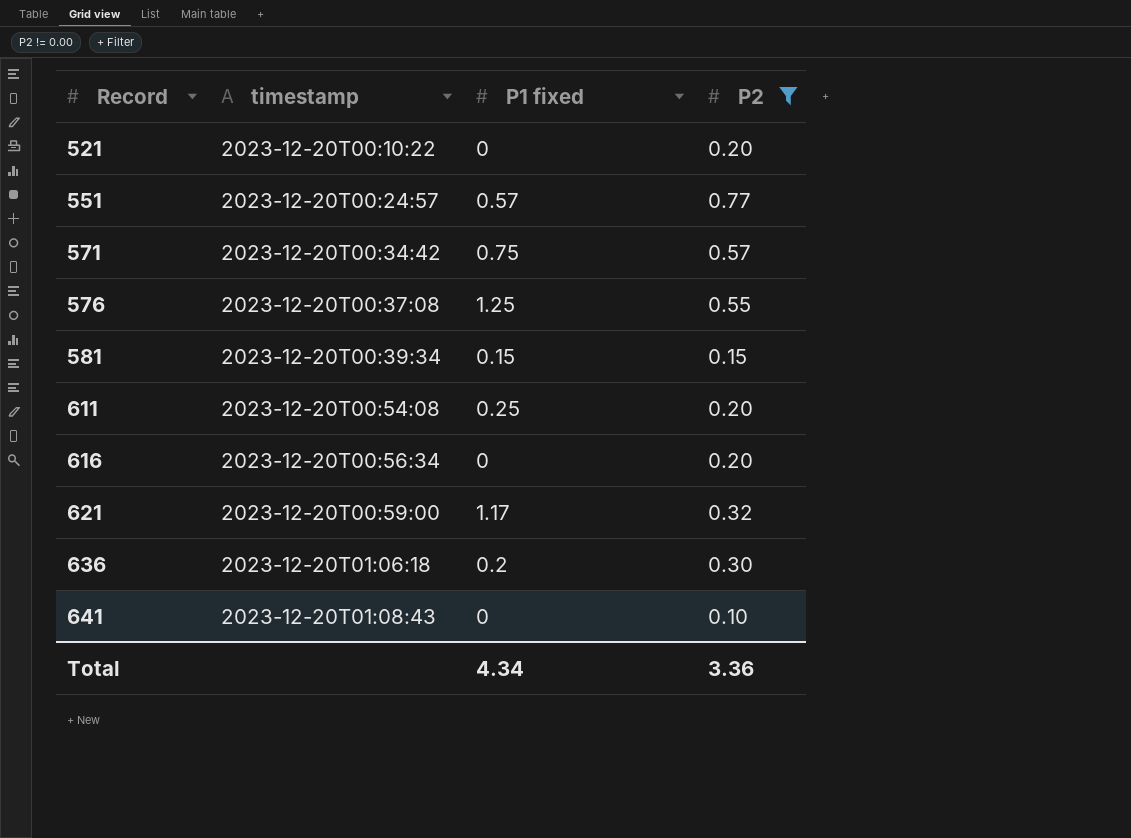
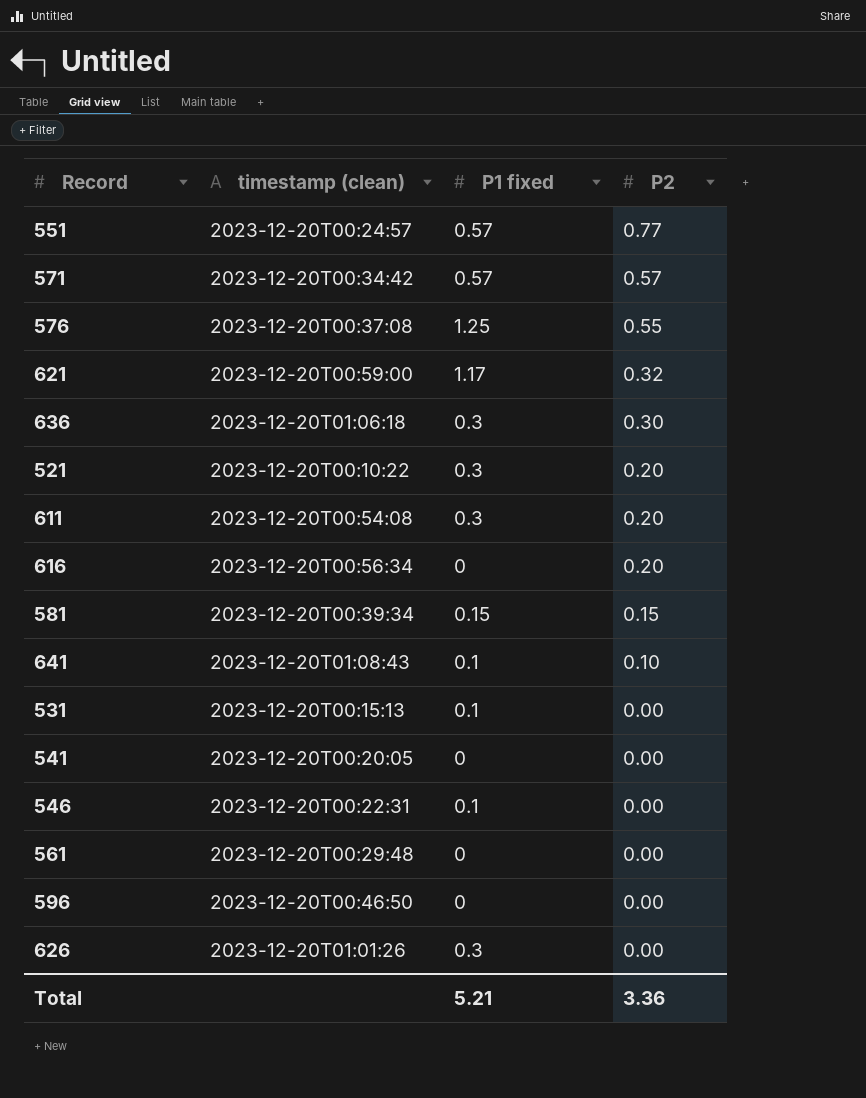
filter: P2 != 0.00 -> none
row order: Record ascending -> P2 descending
column name: timestamp -> timestamp (clean)
571 | P1 fixed: 0.75 -> 0.57
636 | P1 fixed: 0.2 -> 0.3
521 | P1 fixed: 0 -> 0.3
611 | P1 fixed: 0.25 -> 0.3
641 | P1 fixed: 0 -> 0.1
Total | P1 fixed: 4.34 -> 5.21

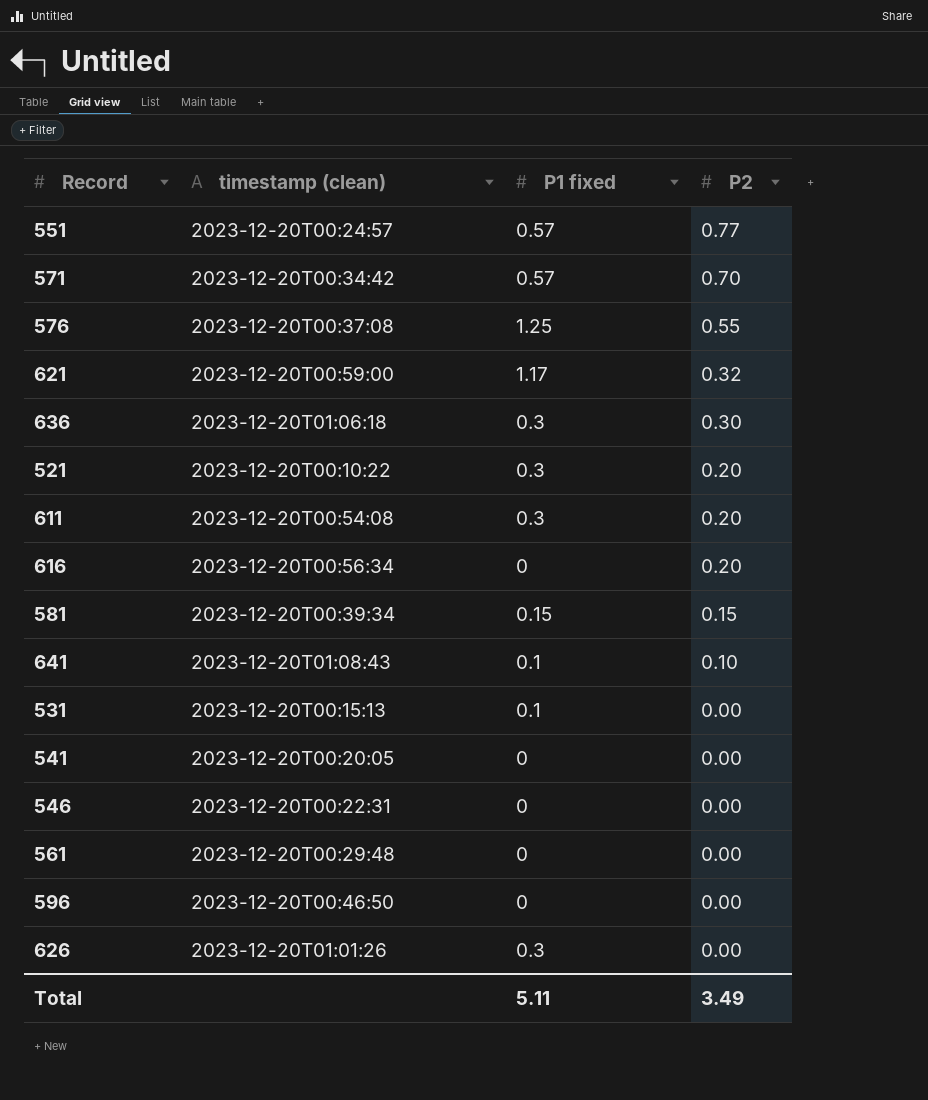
571 | P2: 0.57 -> 0.70
546 | P1 fixed: 0.1 -> 0
Total | P1 fixed: 5.21 -> 5.11
Total | P2: 3.36 -> 3.49

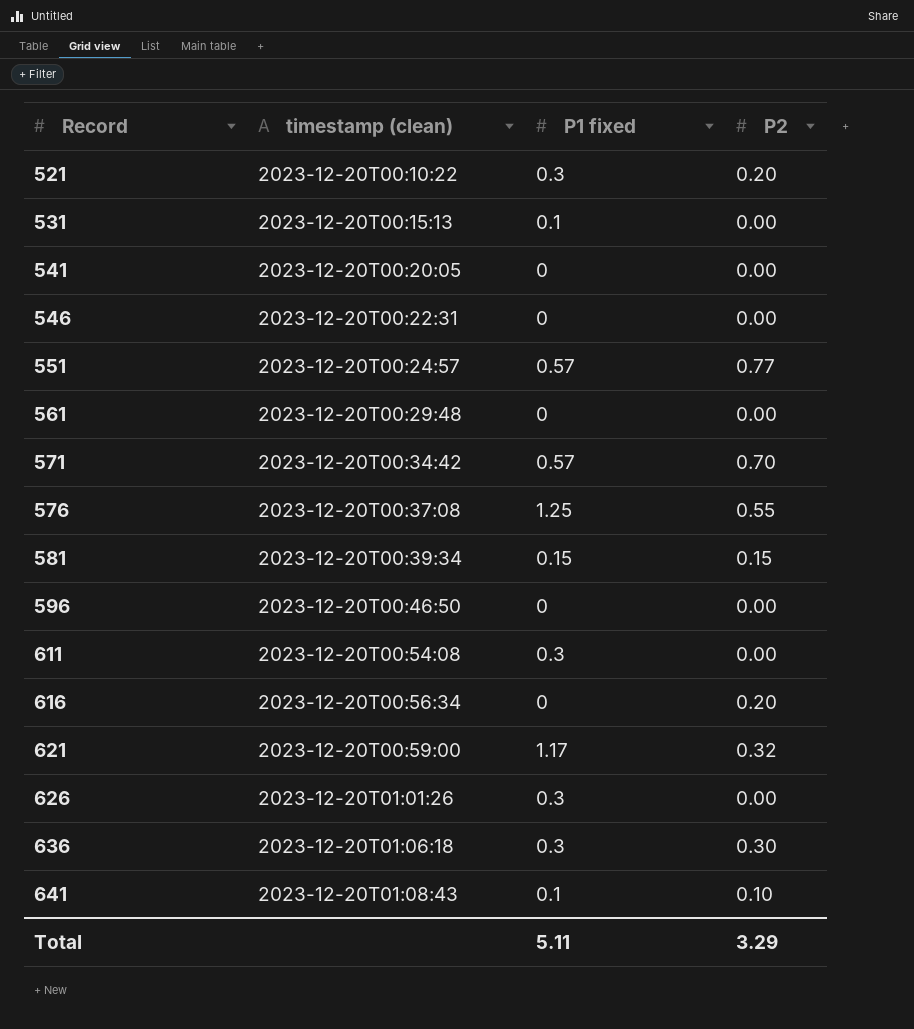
row order: P2 descending -> Record ascending
611 | P2: 0.20 -> 0.00
Total | P2: 3.49 -> 3.29

